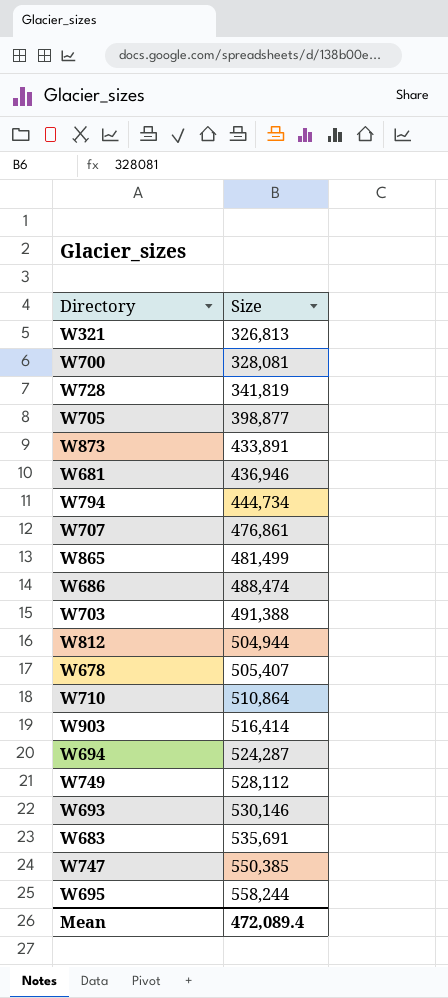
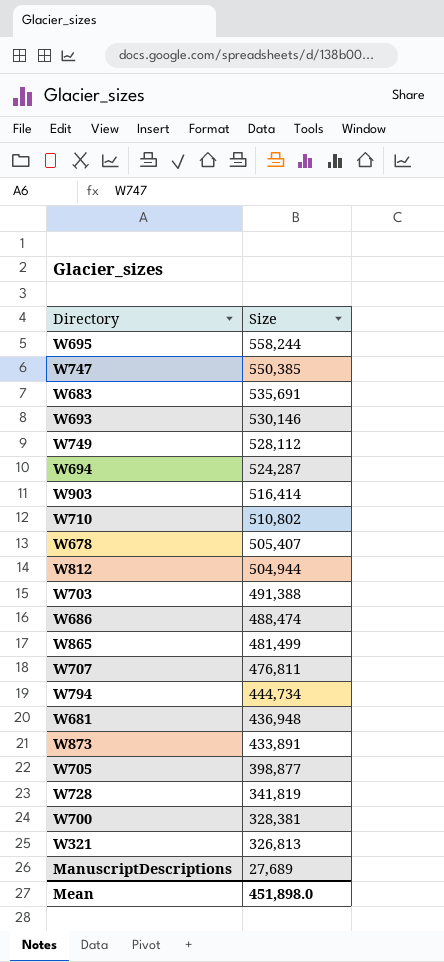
row order: Size ascending -> Size descending
W710 | Size: 510,864 -> 510,802
W707 | Size: 476,861 -> 476,811
W681 | Size: 436,946 -> 436,948
W700 | Size: 328,081 -> 328,381
row ManuscriptDescriptions: none -> 27,689
Mean | Size: 472,089.4 -> 451,898.0

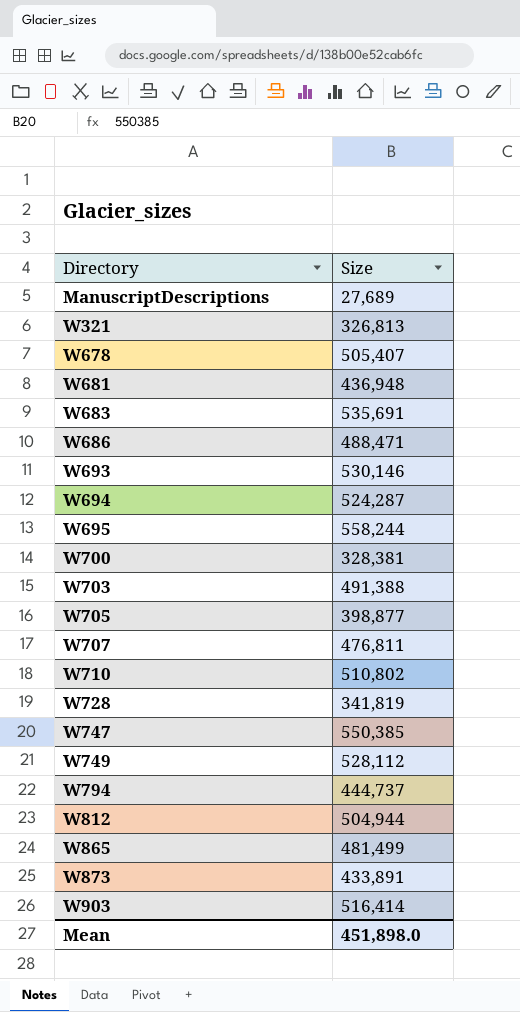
row order: Size descending -> Directory ascending
W686 | Size: 488,474 -> 488,471
W794 | Size: 444,734 -> 444,737

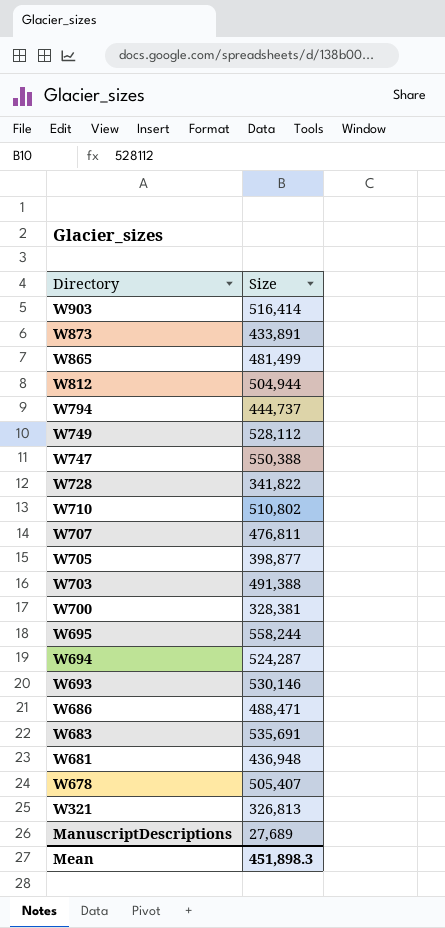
row order: Directory ascending -> Directory descending
W747 | Size: 550,385 -> 550,388
W728 | Size: 341,819 -> 341,822
Mean | Size: 451,898.0 -> 451,898.3

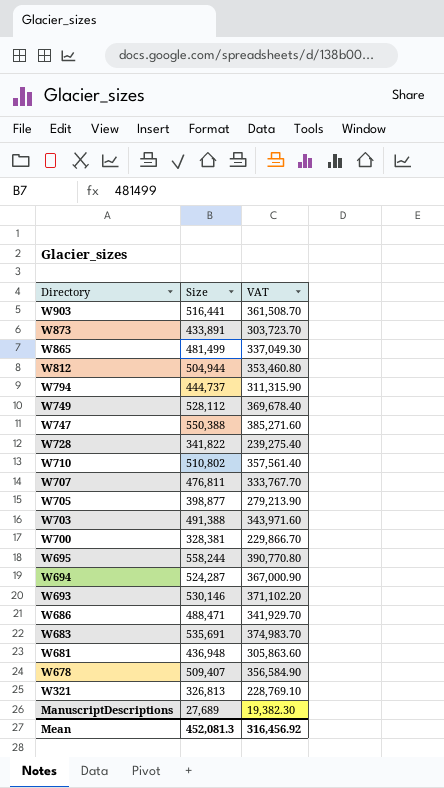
column VAT | formula: none -> [Size] * 0.7
W903 | Size: 516,414 -> 516,441
W678 | Size: 505,407 -> 509,407
Mean | Size: 451,898.3 -> 452,081.3

